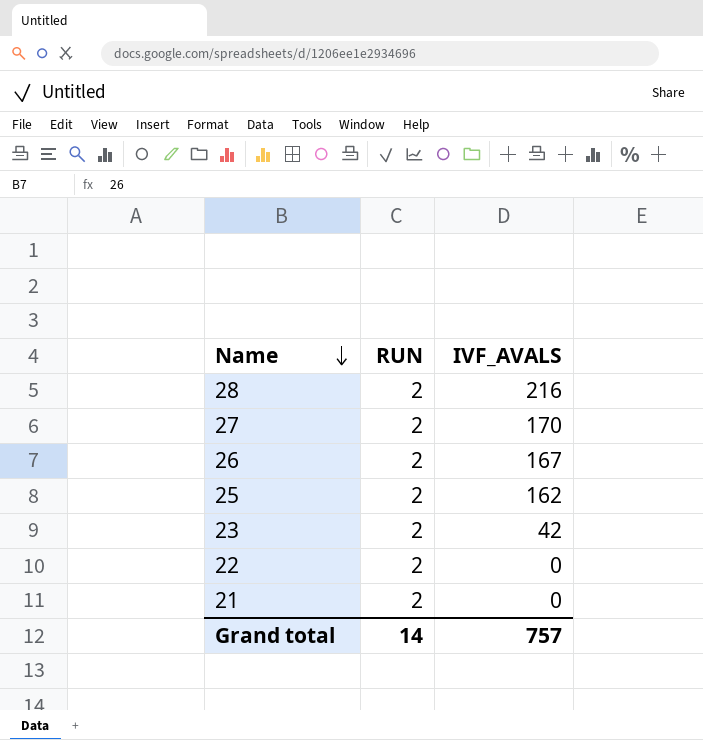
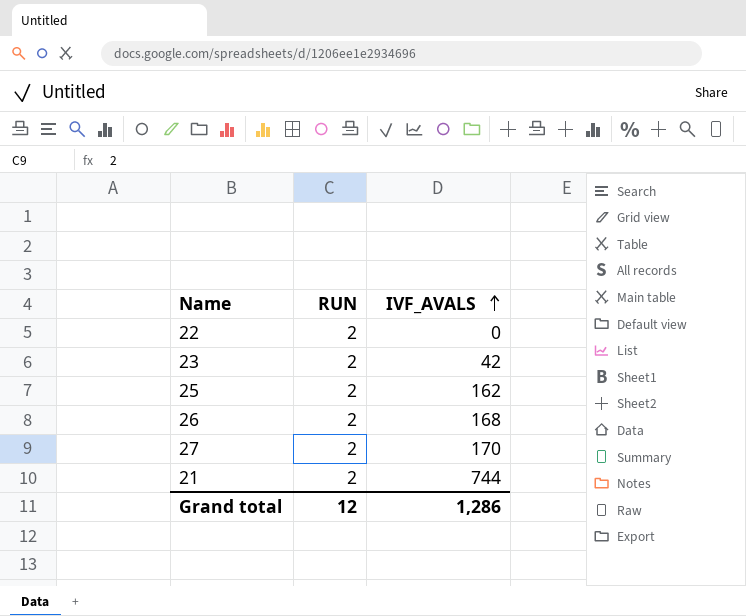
row order: Name descending -> IVF_AVALS ascending
row 28: 2 | 216 -> none
26 | IVF_AVALS: 167 -> 168
21 | IVF_AVALS: 0 -> 744
Grand total | RUN: 14 -> 12
Grand total | IVF_AVALS: 757 -> 1,286

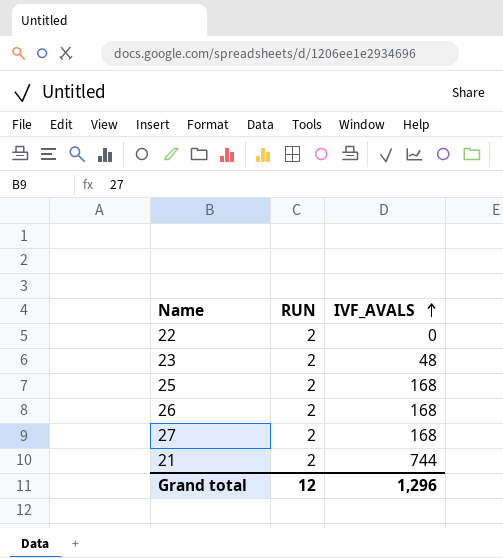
23 | IVF_AVALS: 42 -> 48
25 | IVF_AVALS: 162 -> 168
27 | IVF_AVALS: 170 -> 168
Grand total | IVF_AVALS: 1,286 -> 1,296

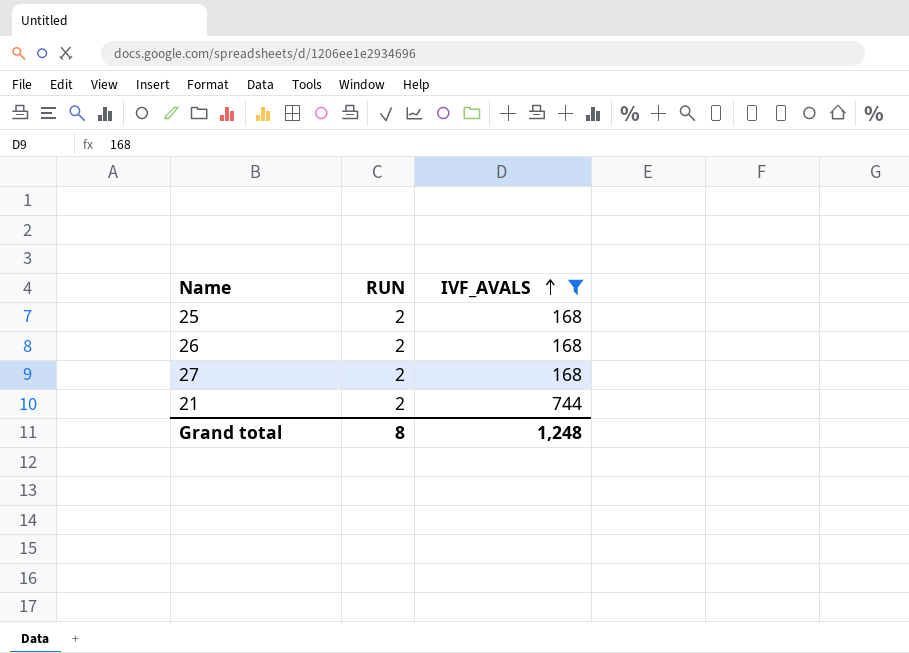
filter: none -> IVF_AVALS >= 168
Grand total | RUN: 12 -> 8
Grand total | IVF_AVALS: 1,296 -> 1,248

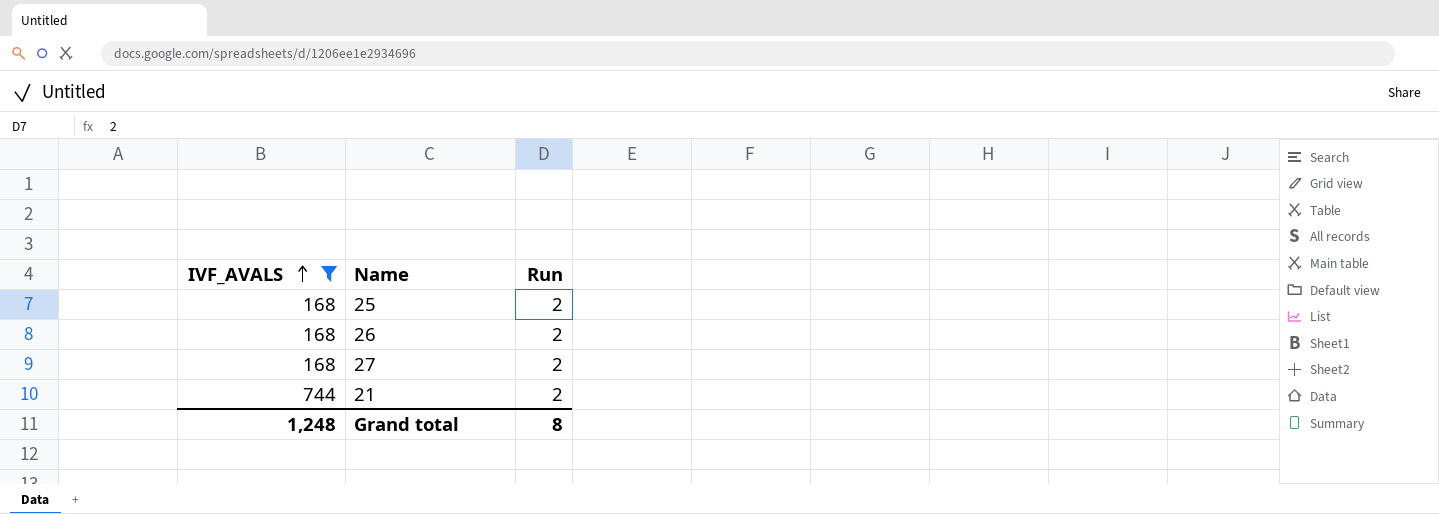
column IVF_AVALS | position: 3 -> 1
column name: RUN -> Run

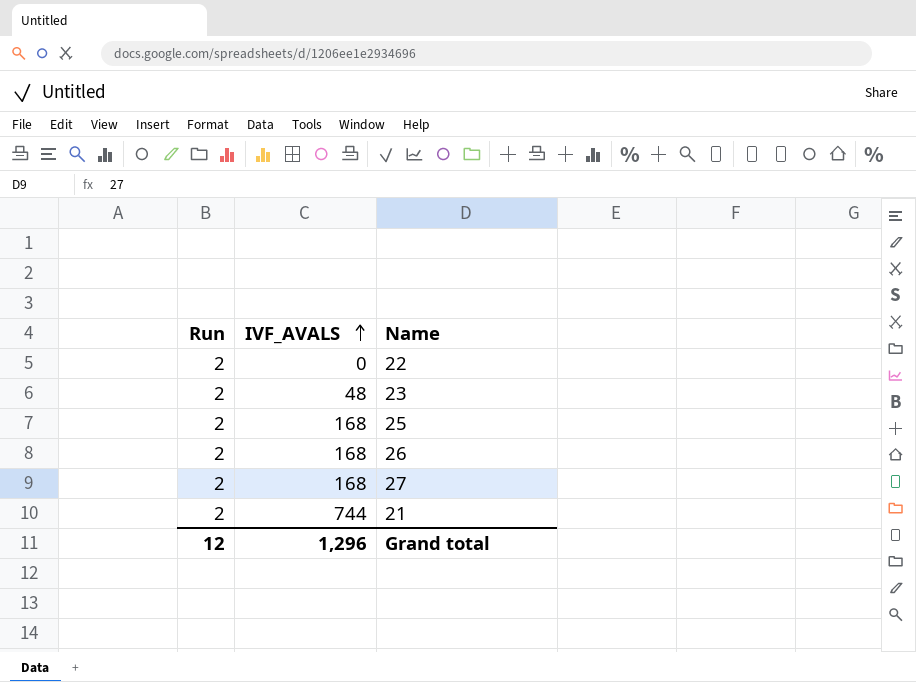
filter: IVF_AVALS >= 168 -> none
column Run | position: 3 -> 1
Grand total | Run: 8 -> 12
Grand total | IVF_AVALS: 1,248 -> 1,296

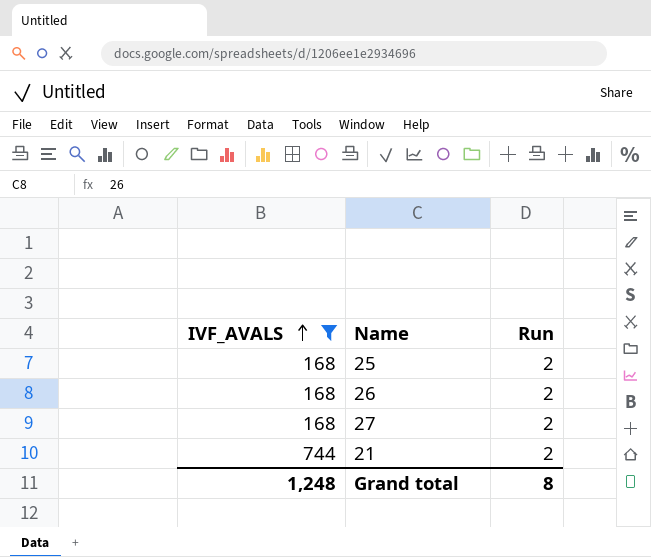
filter: none -> IVF_AVALS >= 168
column Run | position: 1 -> 3
Grand total | IVF_AVALS: 1,296 -> 1,248
Grand total | Run: 12 -> 8

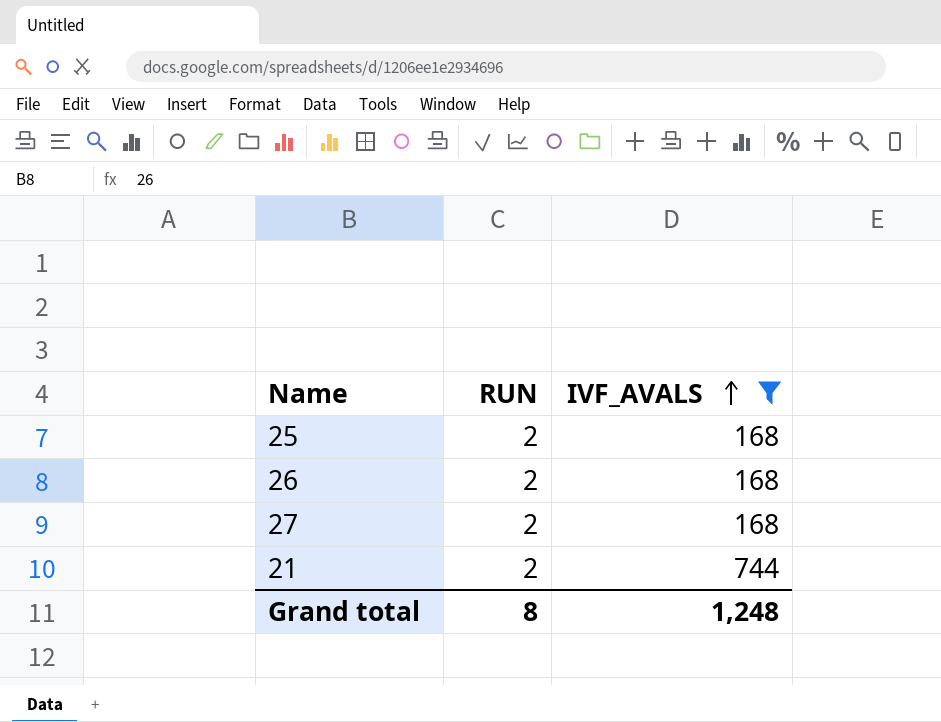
column name: Run -> RUN
column IVF_AVALS | position: 1 -> 3

